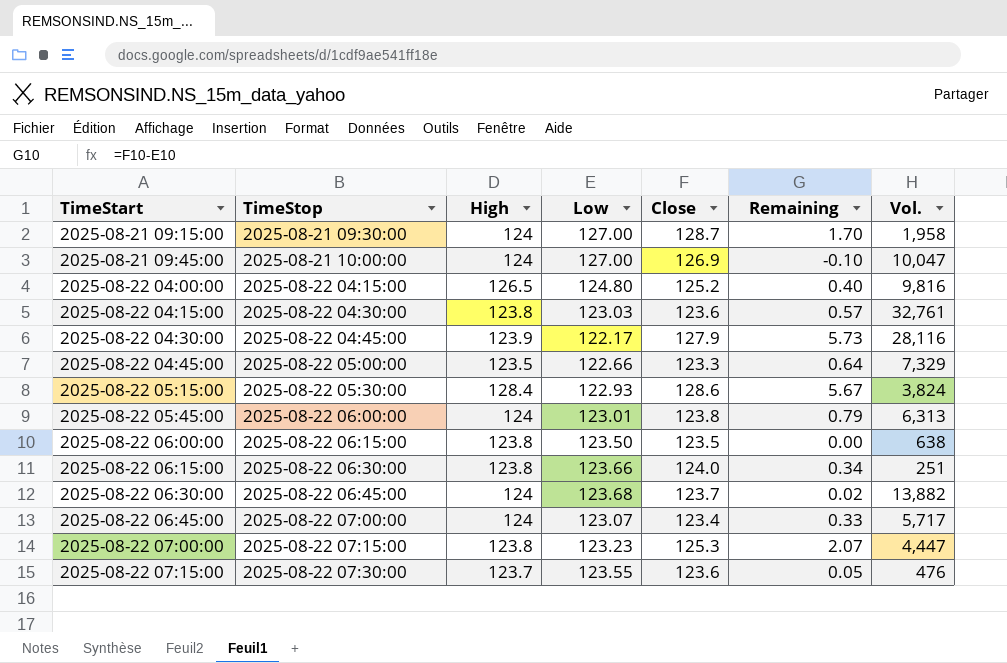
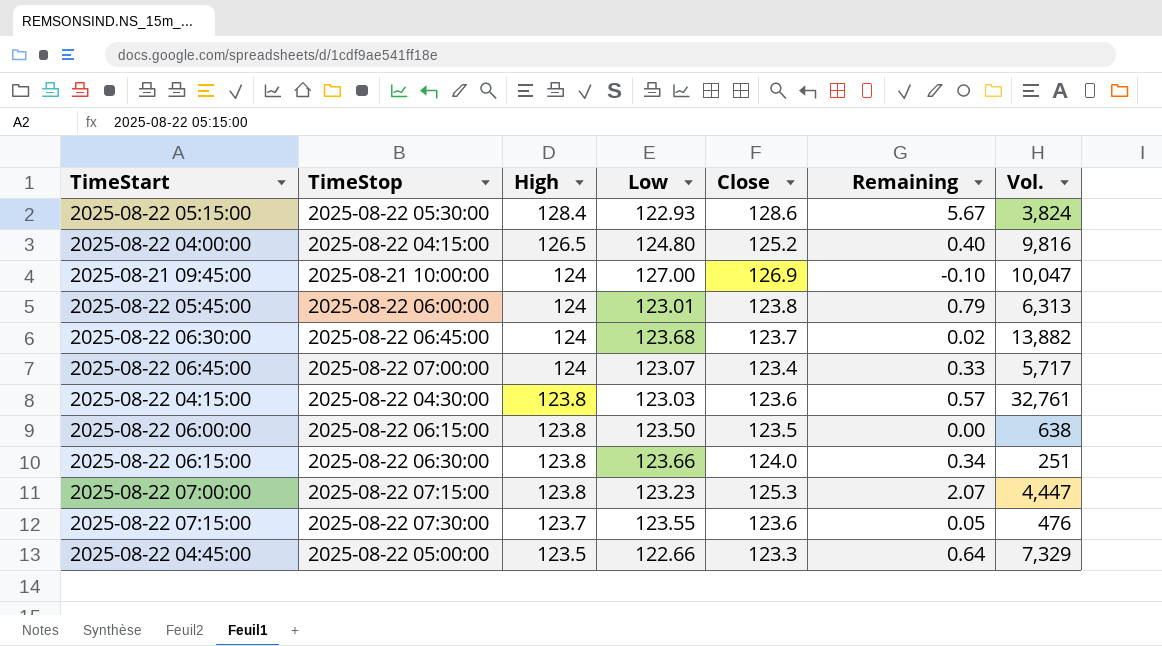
row order: TimeStart ascending -> High descending
row 2025-08-21 09:15:00: 2025-08-21 09:30:00 | 124 | 127.00 | 128.7 | 1.70 | 1,958 -> none
row 2025-08-22 04:30:00: 2025-08-22 04:45:00 | 123.9 | 122.17 | 127.9 | 5.73 | 28,116 -> none

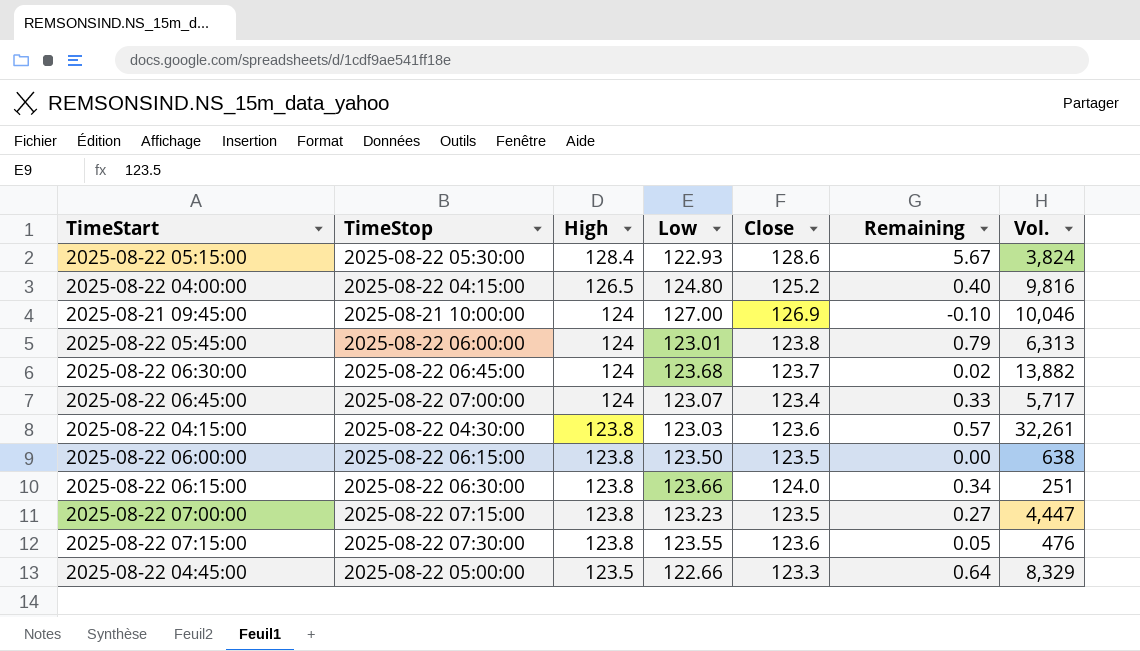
2025-08-21 09:45:00 | Vol.: 10,047 -> 10,046
2025-08-22 04:15:00 | Vol.: 32,761 -> 32,261
2025-08-22 07:00:00 | Close: 125.3 -> 123.5
2025-08-22 07:00:00 | Remaining: 2.07 -> 0.27
2025-08-22 07:15:00 | High: 123.7 -> 123.8
2025-08-22 04:45:00 | Vol.: 7,329 -> 8,329

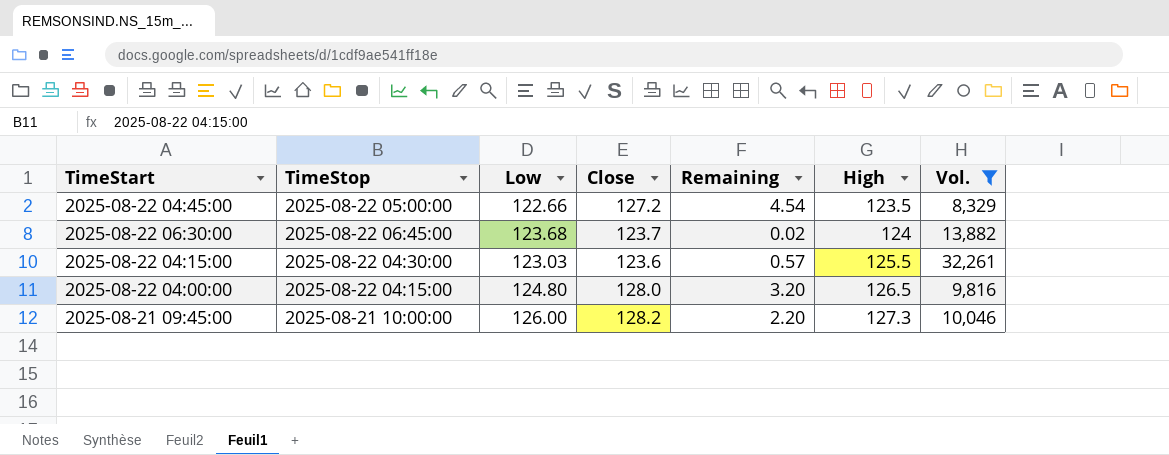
filter: none -> Vol. >= 8,329
row order: High descending -> High ascending
column High | position: 3 -> 6
2025-08-22 04:45:00 | Close: 123.3 -> 127.2
2025-08-22 04:45:00 | Remaining: 0.64 -> 4.54
2025-08-22 04:15:00 | High: 123.8 -> 125.5
2025-08-22 04:00:00 | Close: 125.2 -> 128.0
2025-08-22 04:00:00 | Remaining: 0.40 -> 3.20
2025-08-21 09:45:00 | Low: 127.00 -> 126.00
2025-08-21 09:45:00 | Close: 126.9 -> 128.2
2025-08-21 09:45:00 | Remaining: -0.10 -> 2.20
2025-08-21 09:45:00 | High: 124 -> 127.3

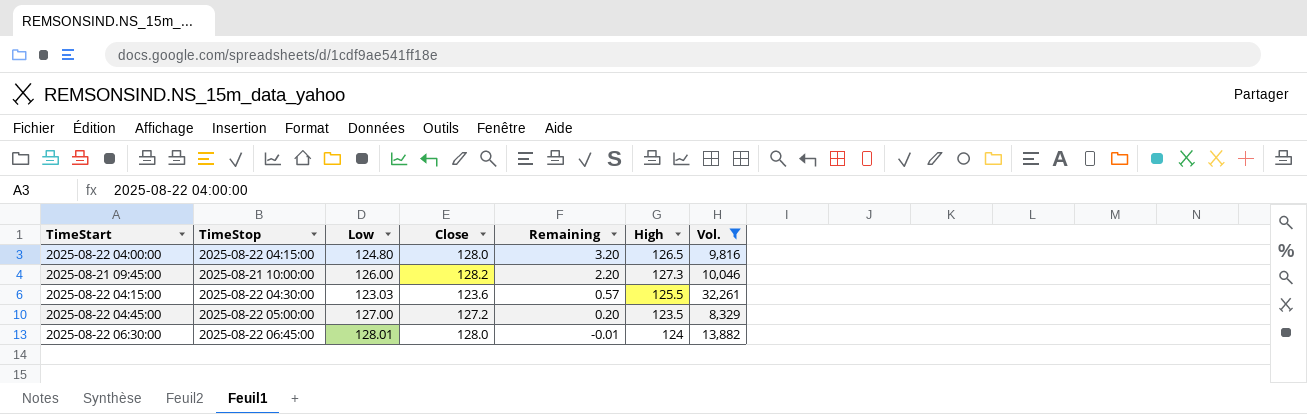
row order: High ascending -> Remaining descending
2025-08-22 04:45:00 | Low: 122.66 -> 127.00
2025-08-22 04:45:00 | Remaining: 4.54 -> 0.20
2025-08-22 06:30:00 | Low: 123.68 -> 128.01
2025-08-22 06:30:00 | Close: 123.7 -> 128.0
2025-08-22 06:30:00 | Remaining: 0.02 -> -0.01

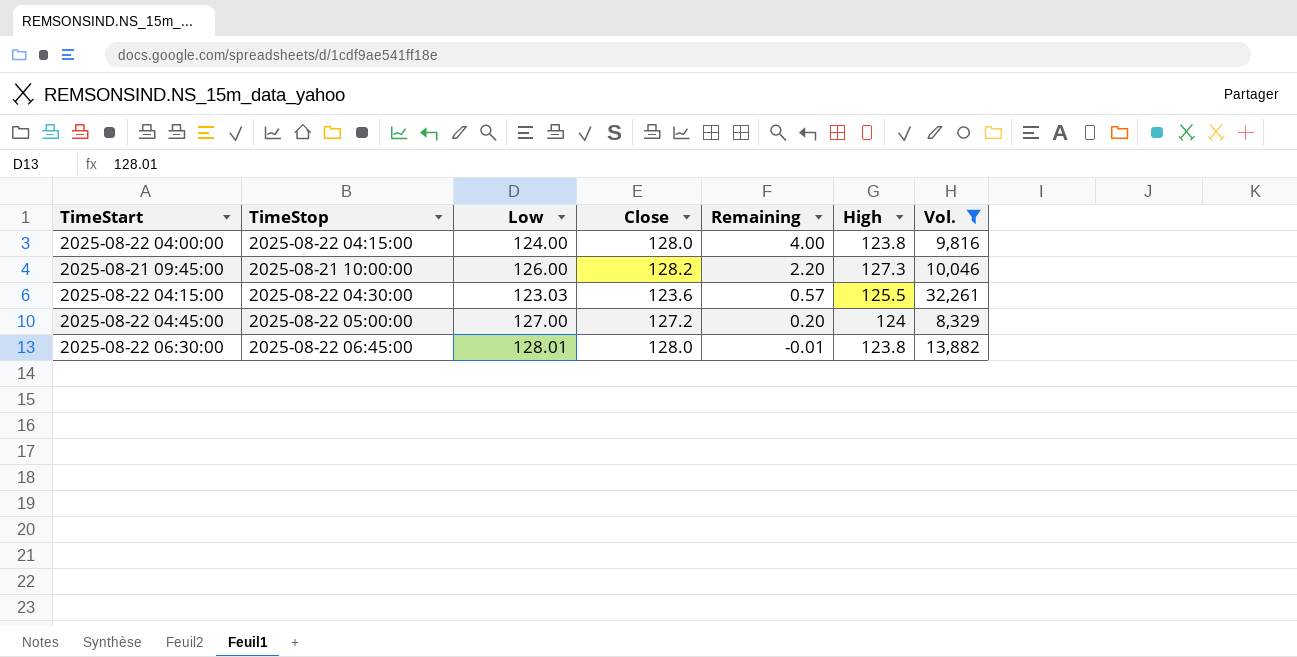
2025-08-22 04:00:00 | Low: 124.80 -> 124.00
2025-08-22 04:00:00 | Remaining: 3.20 -> 4.00
2025-08-22 04:00:00 | High: 126.5 -> 123.8
2025-08-22 04:45:00 | High: 123.5 -> 124
2025-08-22 06:30:00 | High: 124 -> 123.8

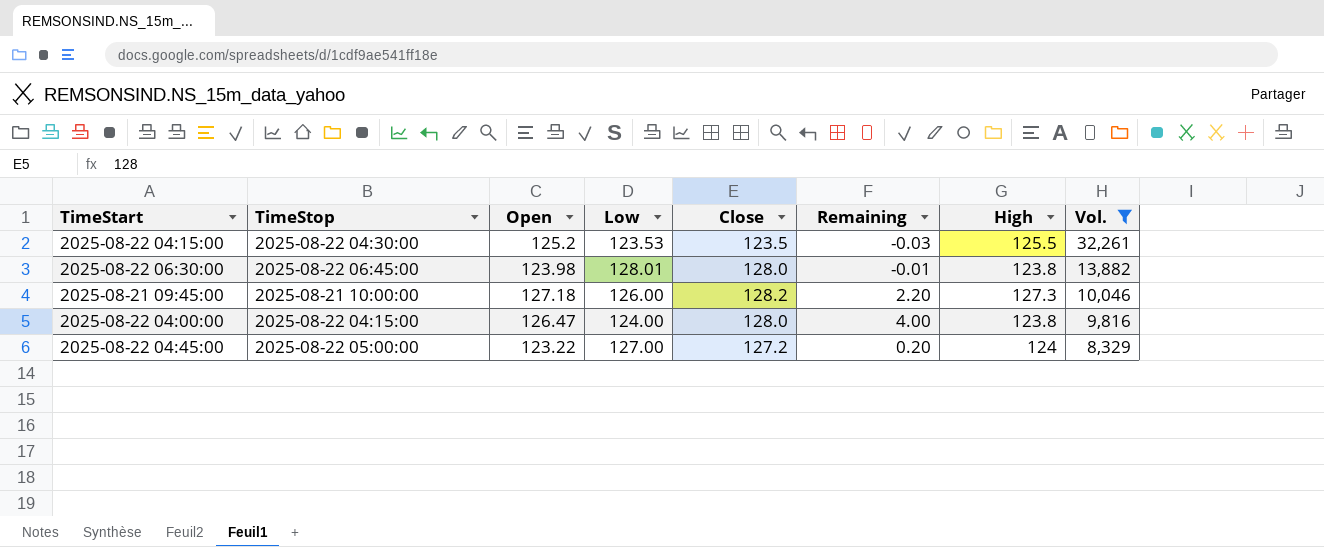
row order: Remaining descending -> Vol. descending
column Open | position: none -> 3
2025-08-22 04:15:00 | Low: 123.03 -> 123.53
2025-08-22 04:15:00 | Close: 123.6 -> 123.5
2025-08-22 04:15:00 | Remaining: 0.57 -> -0.03

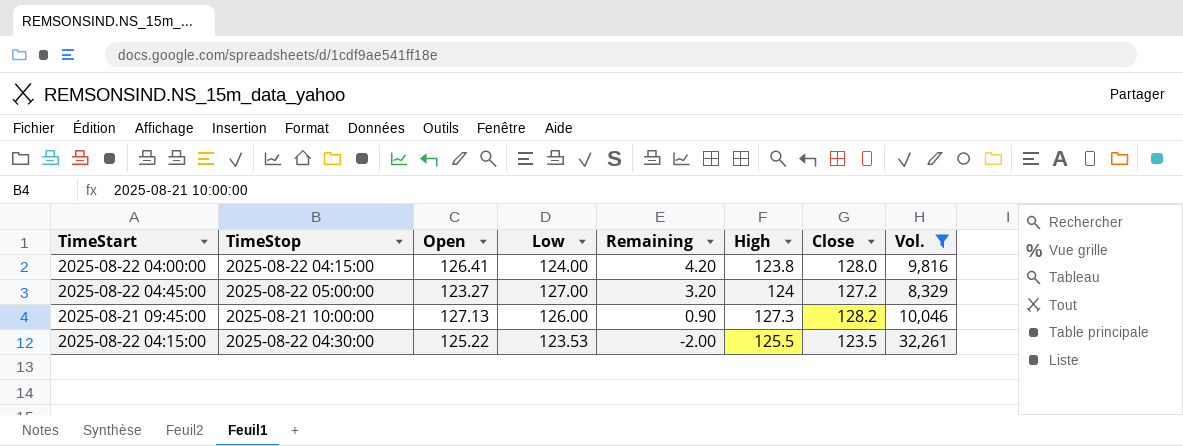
row order: Vol. descending -> Remaining descending
column Remaining | formula: [Close] - [Low] -> [Close] - [High]
column Close | position: 5 -> 7
row 2025-08-22 06:30:00: 2025-08-22 06:45:00 | 123.98 | 128.01 | 128.0 | -0.01 | 123.8 | 13,882 -> none
2025-08-22 04:00:00 | Open: 126.47 -> 126.41
2025-08-22 04:45:00 | Open: 123.22 -> 123.27
2025-08-21 09:45:00 | Open: 127.18 -> 127.13
2025-08-22 04:15:00 | Open: 125.2 -> 125.22

